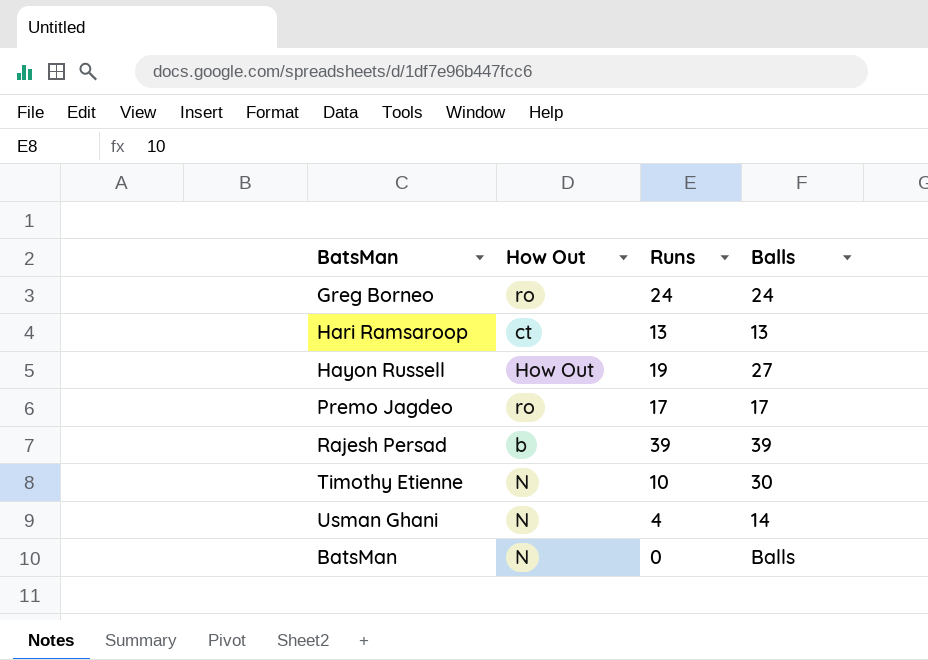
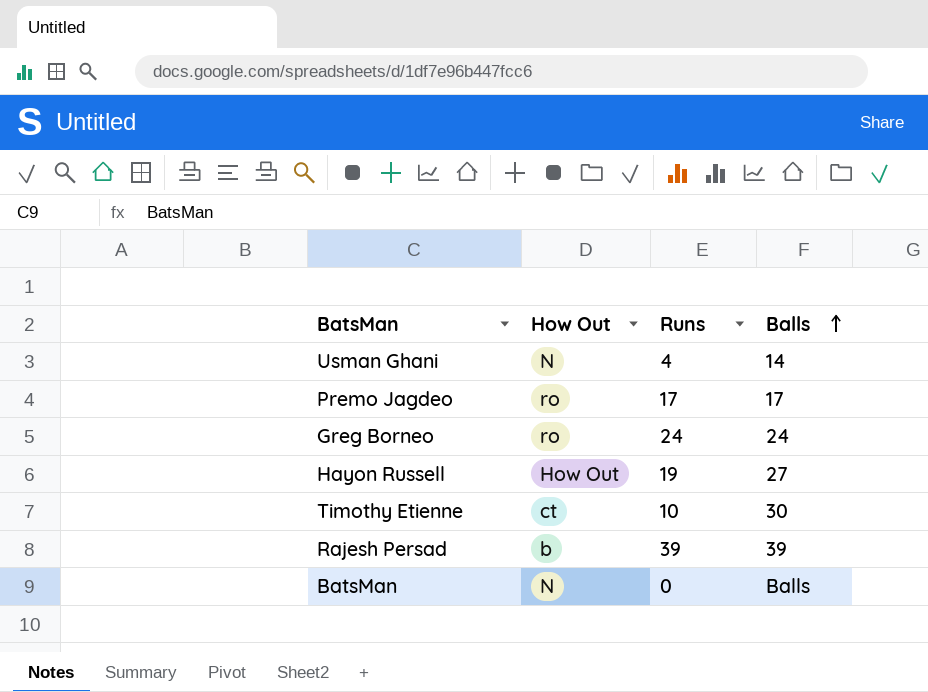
row order: none -> Balls ascending
row Hari Ramsaroop: ct | 13 | 13 -> none
Timothy Etienne | How Out: N -> ct

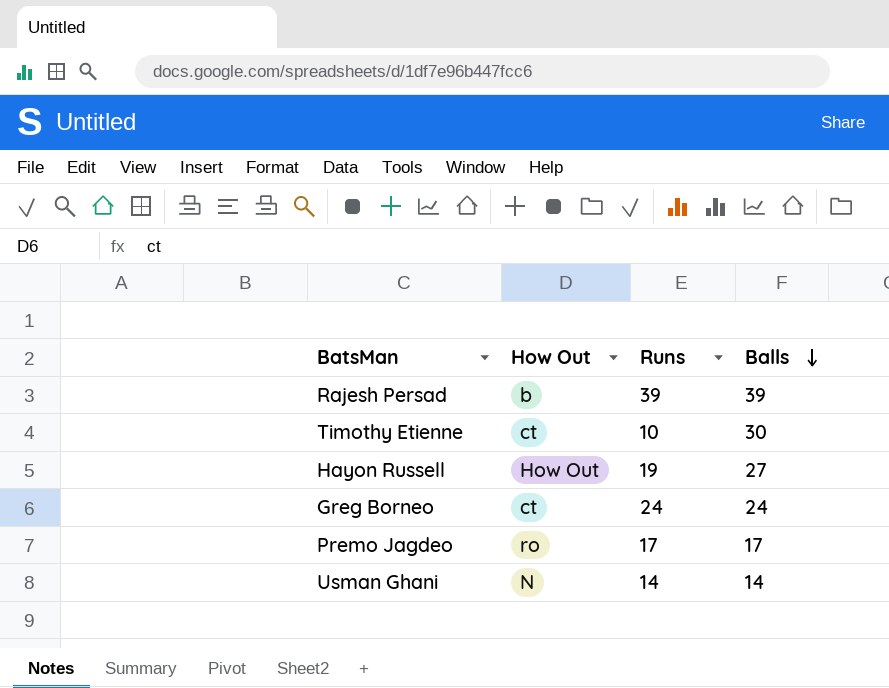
row order: Balls ascending -> Balls descending
row BatsMan: N | 0 | Balls -> none
Greg Borneo | How Out: ro -> ct
Usman Ghani | Runs: 4 -> 14

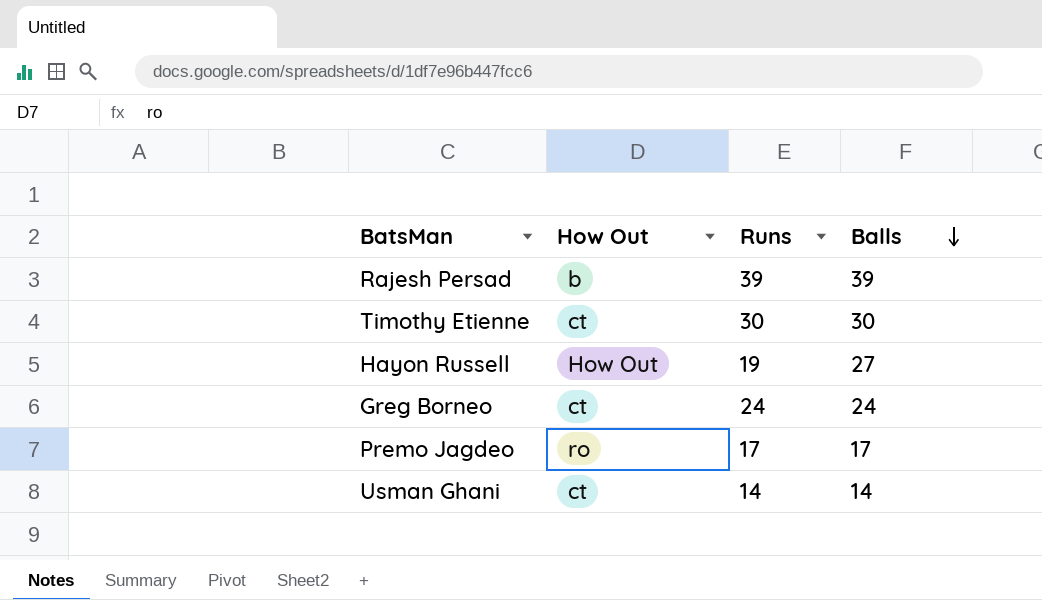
Timothy Etienne | Runs: 10 -> 30
Usman Ghani | How Out: N -> ct

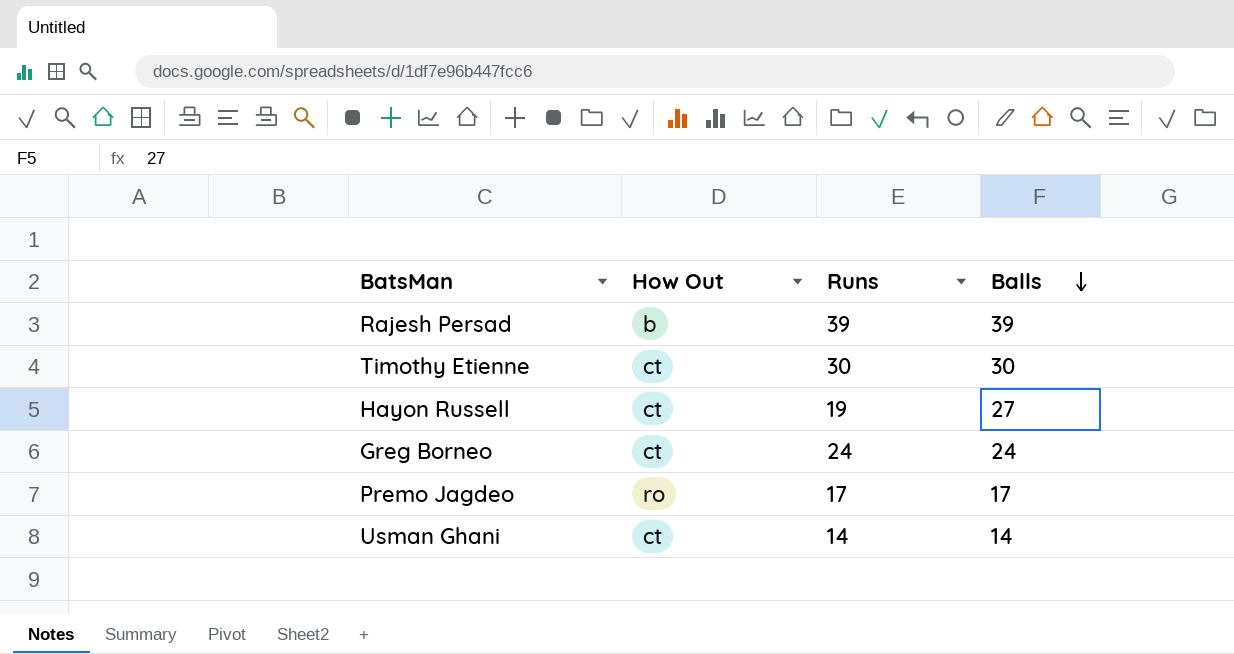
Hayon Russell | How Out: How Out -> ct

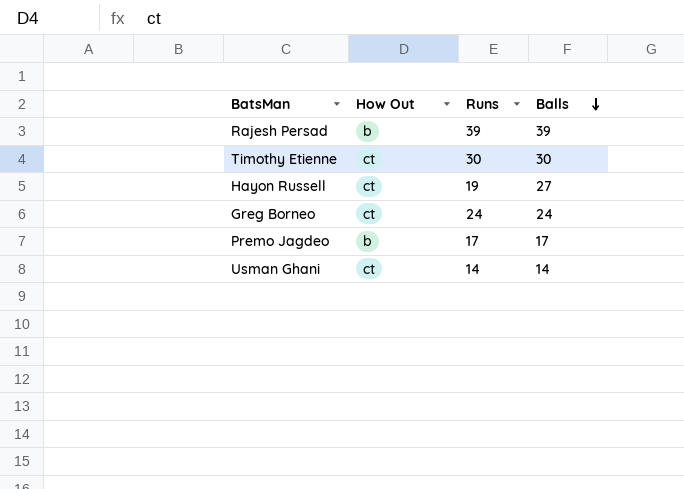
Premo Jagdeo | How Out: ro -> b

